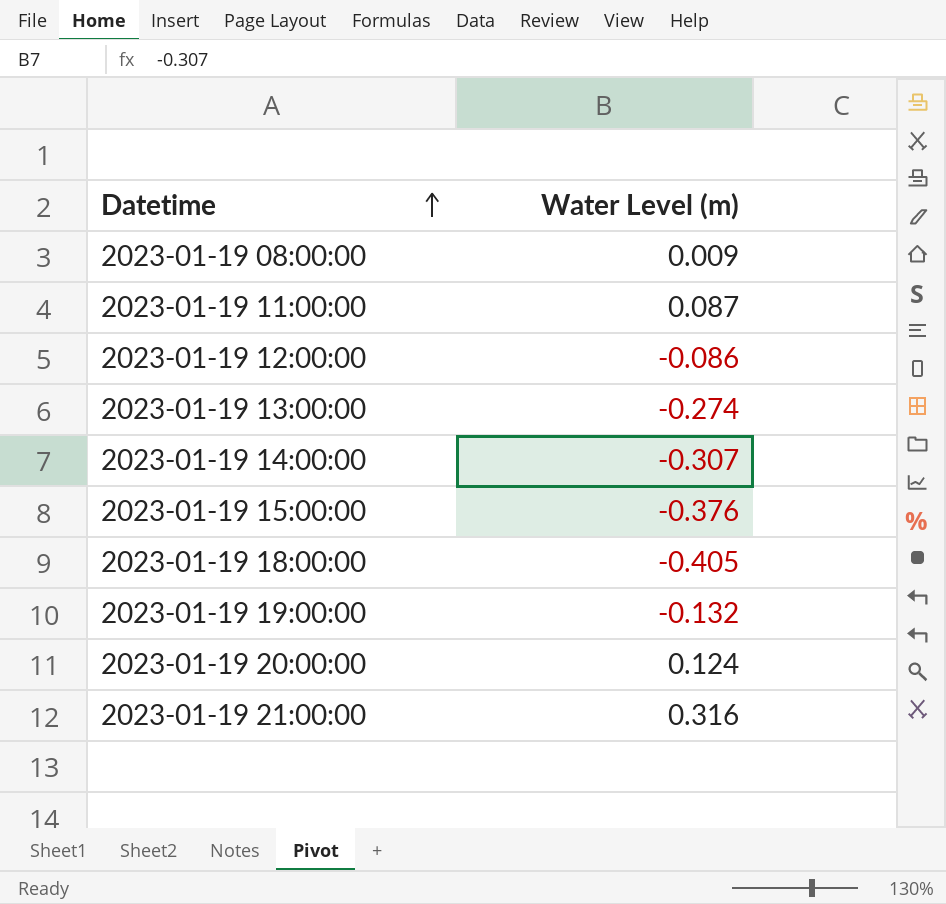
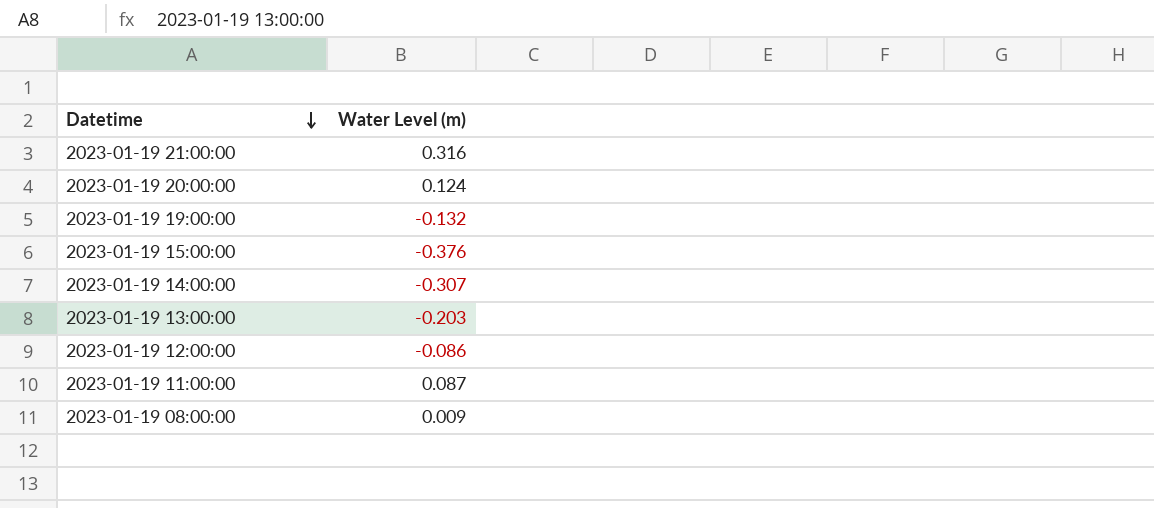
row order: Datetime ascending -> Datetime descending
row 2023-01-19 18:00:00: -0.405 -> none
2023-01-19 13:00:00 | Water Level (m): -0.274 -> -0.203

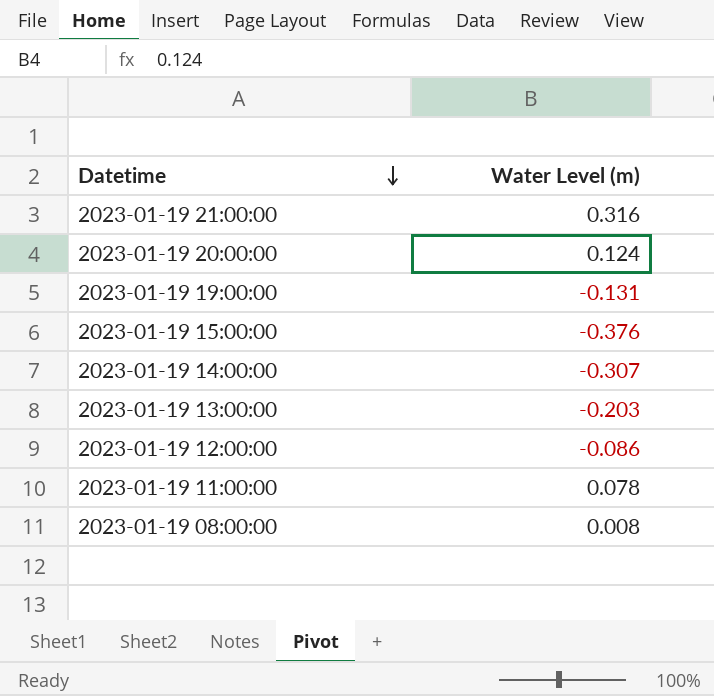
2023-01-19 19:00:00 | Water Level (m): -0.132 -> -0.131
2023-01-19 11:00:00 | Water Level (m): 0.087 -> 0.078
2023-01-19 08:00:00 | Water Level (m): 0.009 -> 0.008

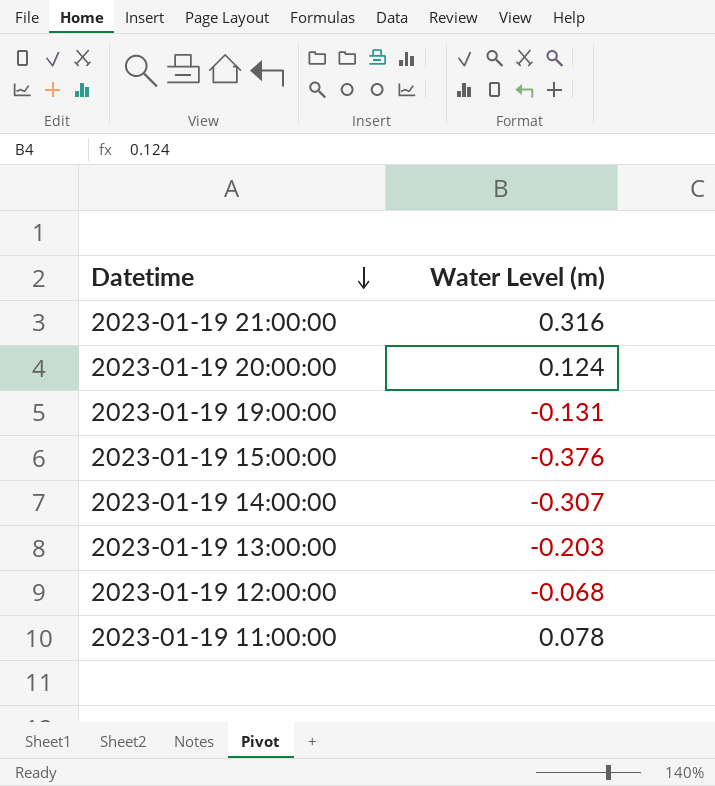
row 2023-01-19 08:00:00: 0.008 -> none
2023-01-19 12:00:00 | Water Level (m): -0.086 -> -0.068

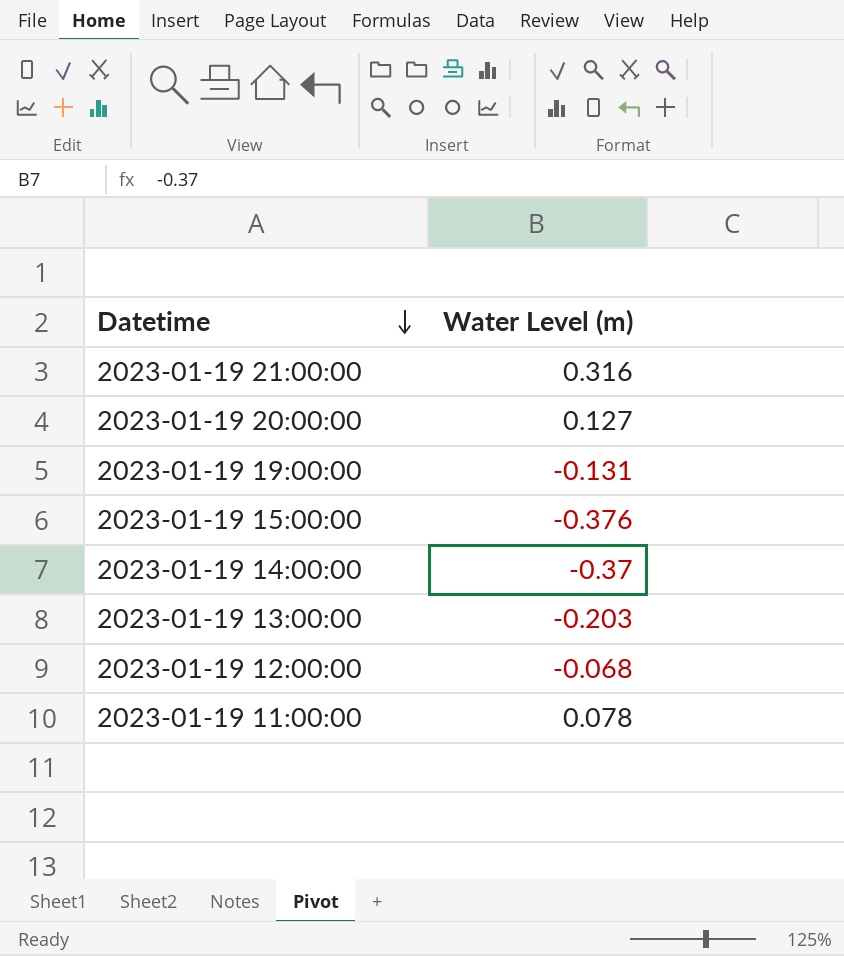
2023-01-19 20:00:00 | Water Level (m): 0.124 -> 0.127
2023-01-19 14:00:00 | Water Level (m): -0.307 -> -0.37

